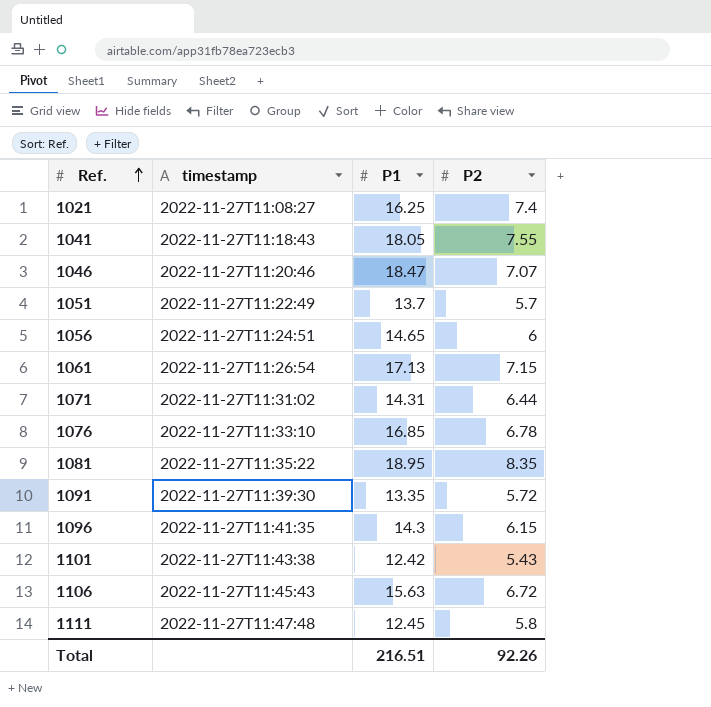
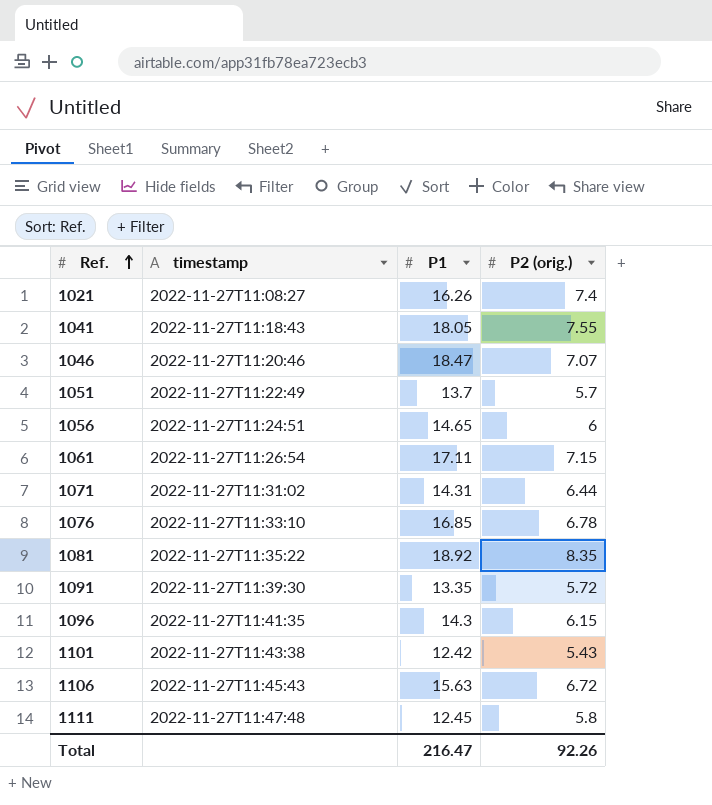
column name: P2 -> P2 (orig.)
1021 | P1: 16.25 -> 16.26
1061 | P1: 17.13 -> 17.11
1081 | P1: 18.95 -> 18.92
Total | P1: 216.51 -> 216.47

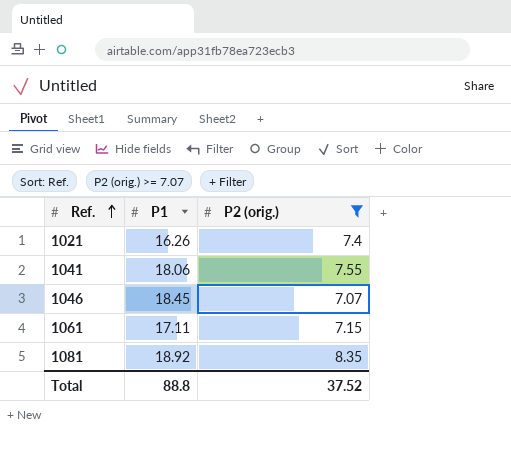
filter: none -> P2 (orig.) >= 7.07
column timestamp | position: 2 -> none
1041 | P1: 18.05 -> 18.06
1046 | P1: 18.47 -> 18.45
Total | P1: 216.47 -> 88.8
Total | P2 (orig.): 92.26 -> 37.52

